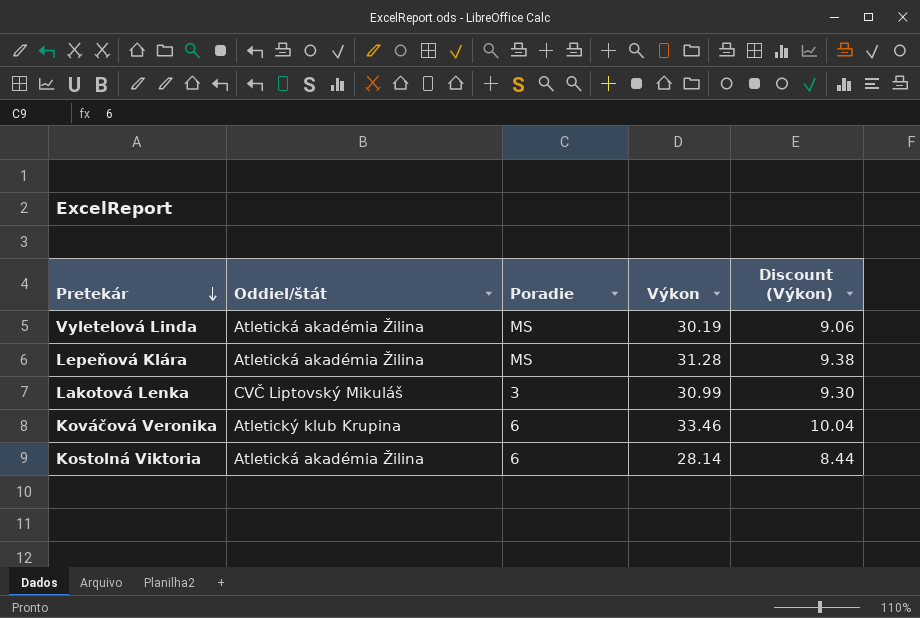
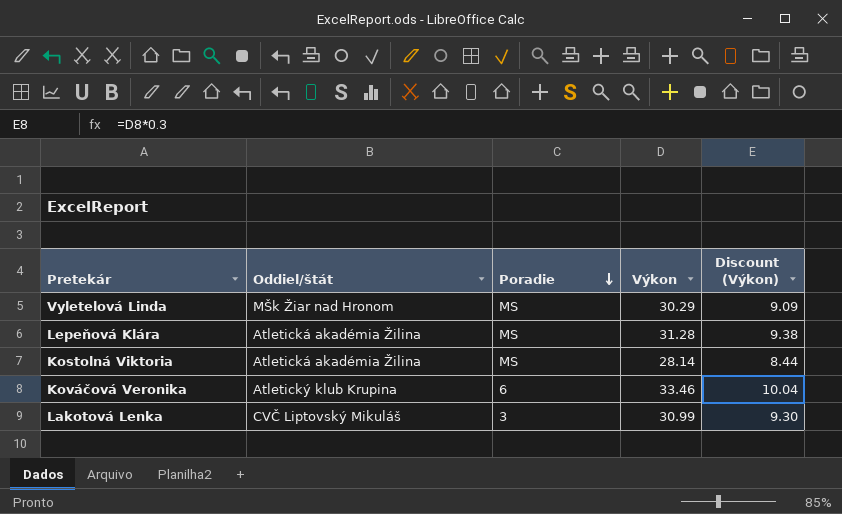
row order: Pretekár descending -> Poradie descending
Vyletelová Linda | Oddiel/štát: Atletická akadémia Žilina -> MŠk Žiar nad Hronom
Vyletelová Linda | Výkon: 30.19 -> 30.29
Vyletelová Linda | Discount (Výkon): 9.06 -> 9.09
Kostolná Viktoria | Poradie: 6 -> MS

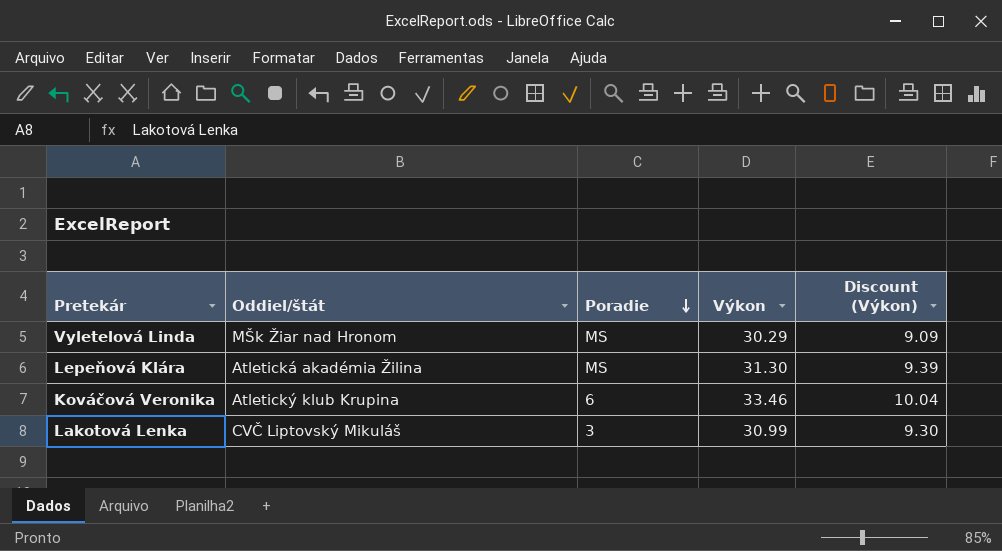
row Kostolná Viktoria: Atletická akadémia Žilina | MS | 28.14 | 8.44 -> none
Lepeňová Klára | Výkon: 31.28 -> 31.30
Lepeňová Klára | Discount (Výkon): 9.38 -> 9.39

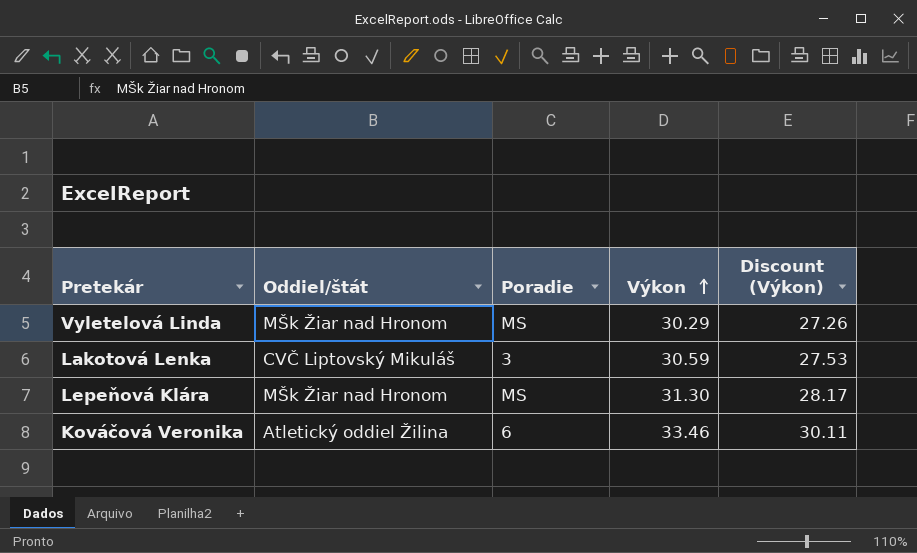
row order: Poradie descending -> Výkon ascending
column Discount (Výkon) | formula: [Výkon] * 0.3 -> [Výkon] * 0.9
Lakotová Lenka | Výkon: 30.99 -> 30.59
Lepeňová Klára | Oddiel/štát: Atletická akadémia Žilina -> MŠk Žiar nad Hronom
Kováčová Veronika | Oddiel/štát: Atletický klub Krupina -> Atletický oddiel Žilina

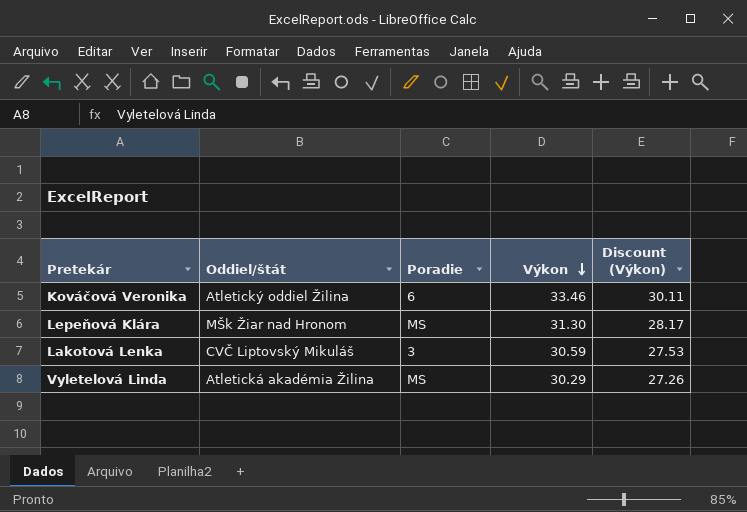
row order: Výkon ascending -> Výkon descending
Vyletelová Linda | Oddiel/štát: MŠk Žiar nad Hronom -> Atletická akadémia Žilina

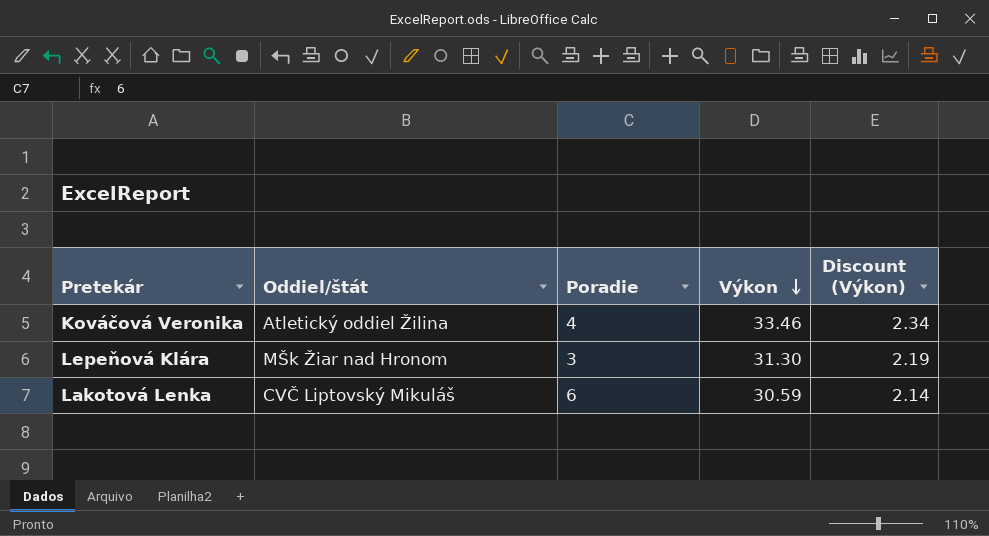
column Discount (Výkon) | formula: [Výkon] * 0.9 -> [Výkon] * 0.07
row Vyletelová Linda: Atletická akadémia Žilina | MS | 30.29 | 27.26 -> none
Kováčová Veronika | Poradie: 6 -> 4
Lepeňová Klára | Poradie: MS -> 3
Lakotová Lenka | Poradie: 3 -> 6

